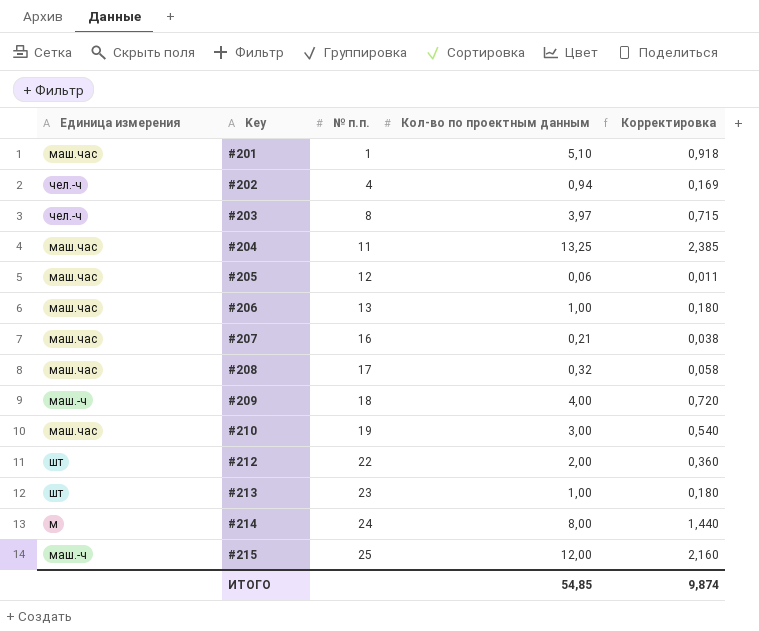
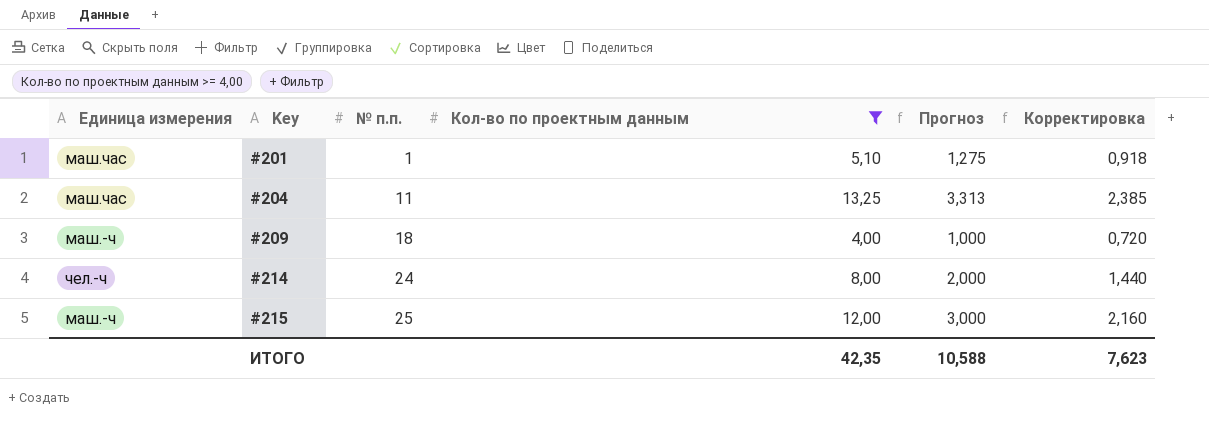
filter: none -> Кол-во по проектным данным >= 4,00
column Прогноз | formula: none -> [Кол-во по проектным данным] * 0,25
#214 | Единица измерения: м -> чел.-ч
ИТОГО | Кол-во по проектным данным: 54,85 -> 42,35
ИТОГО | Корректировка: 9,874 -> 7,623

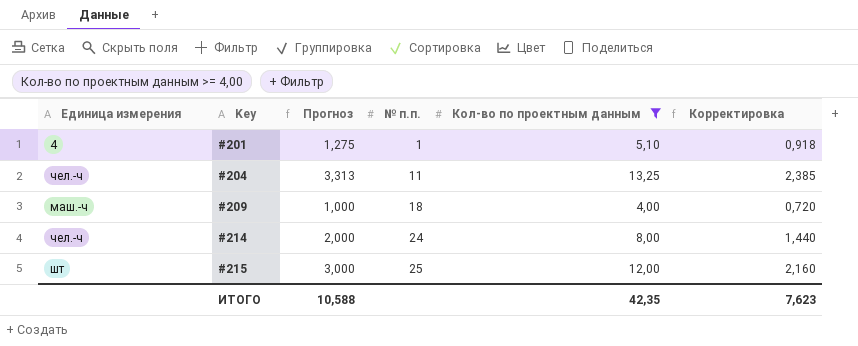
column Прогноз | position: 5 -> 3
#201 | Единица измерения: маш.час -> 4
#204 | Единица измерения: маш.час -> чел.-ч
#215 | Единица измерения: маш.-ч -> шт

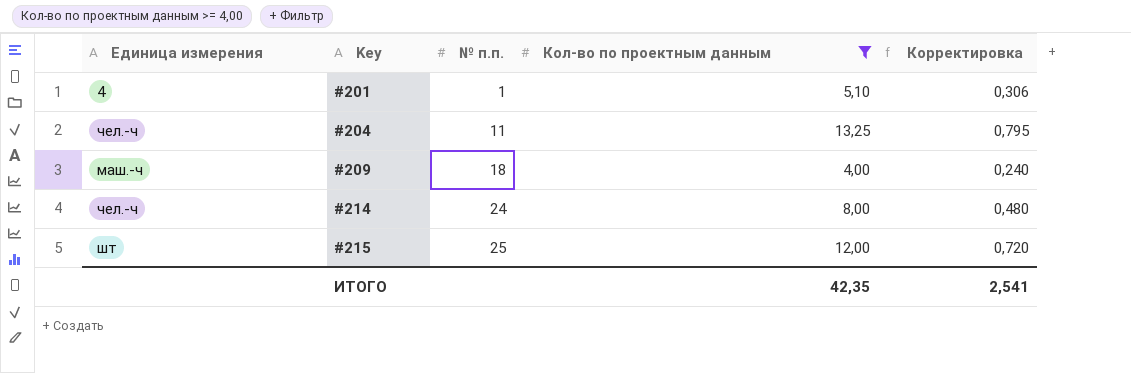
column Прогноз | formula: [Кол-во по проектным данным] * 0,25 -> none
column Корректировка | formula: [Кол-во по проектным данным] * 0,18 -> [Кол-во по проектным данным] * 0,06
ИТОГО | Корректировка: 7,623 -> 2,541

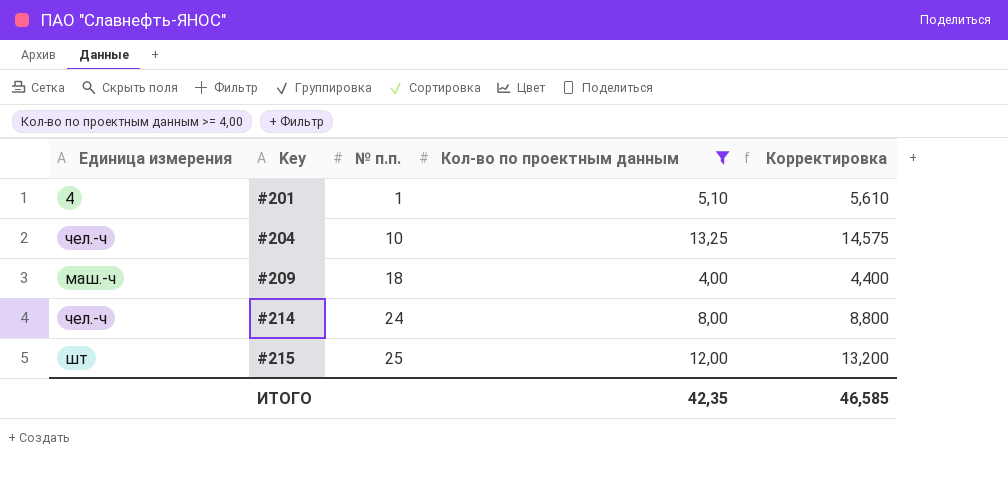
column Корректировка | formula: [Кол-во по проектным данным] * 0,06 -> [Кол-во по проектным данным] * 1,1
#204 | № п.п.: 11 -> 10
ИТОГО | Корректировка: 2,541 -> 46,585

